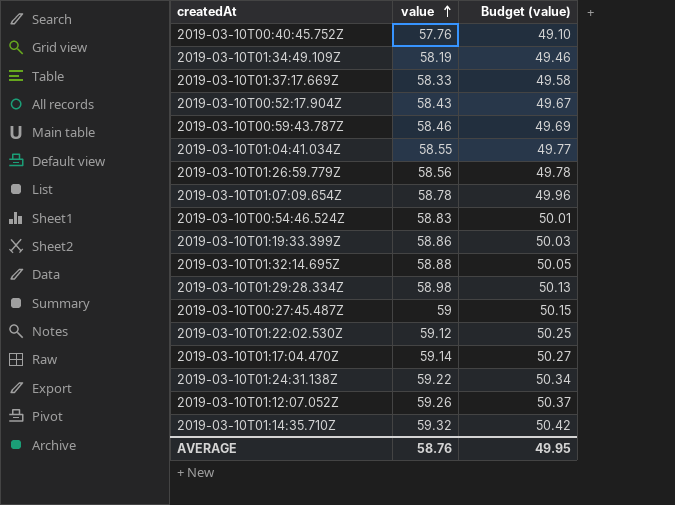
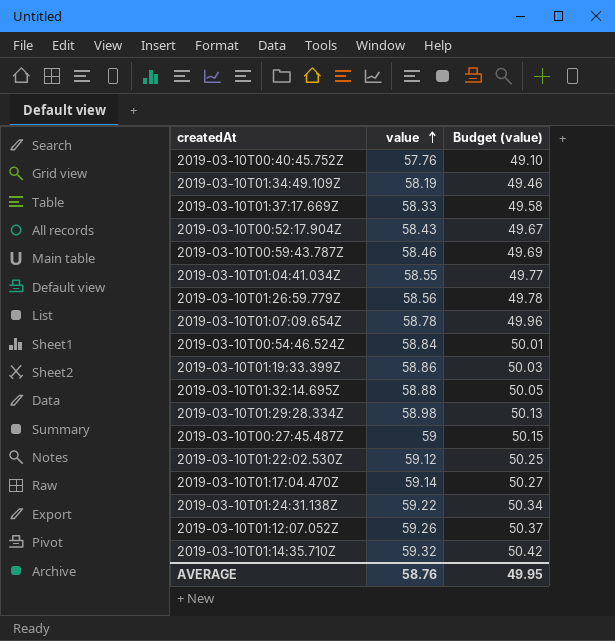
2019-03-10T00:54:46.524Z | value: 58.83 -> 58.84

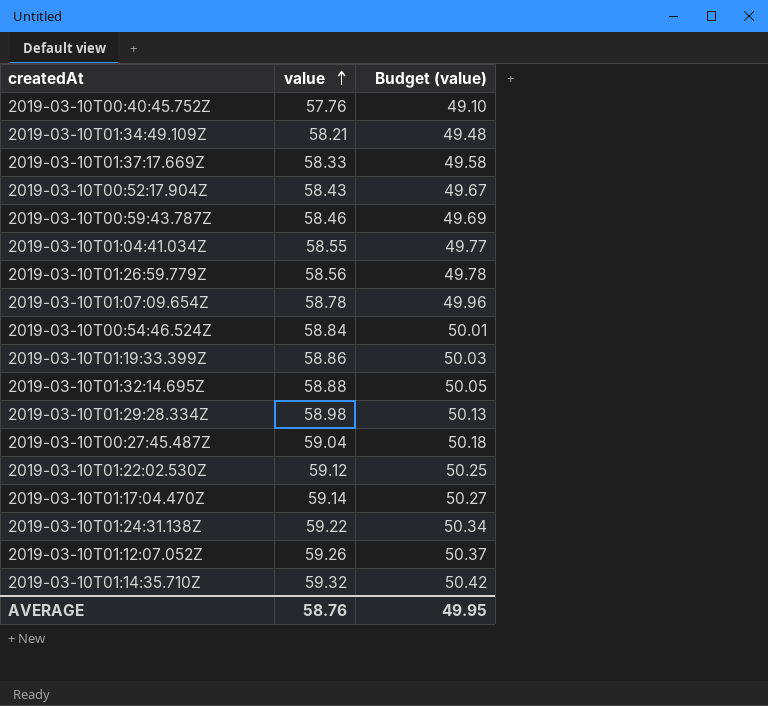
2019-03-10T01:34:49.109Z | value: 58.19 -> 58.21
2019-03-10T01:34:49.109Z | Budget (value): 49.46 -> 49.48
2019-03-10T00:27:45.487Z | value: 59 -> 59.04
2019-03-10T00:27:45.487Z | Budget (value): 50.15 -> 50.18

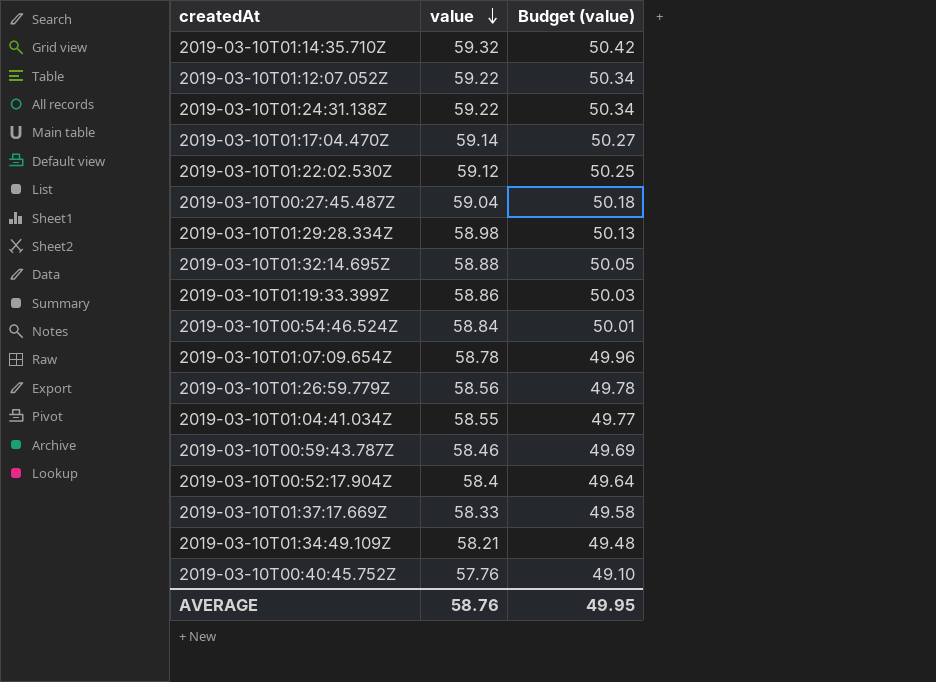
row order: value ascending -> value descending
2019-03-10T01:12:07.052Z | value: 59.26 -> 59.22
2019-03-10T01:12:07.052Z | Budget (value): 50.37 -> 50.34
2019-03-10T00:52:17.904Z | value: 58.43 -> 58.4
2019-03-10T00:52:17.904Z | Budget (value): 49.67 -> 49.64

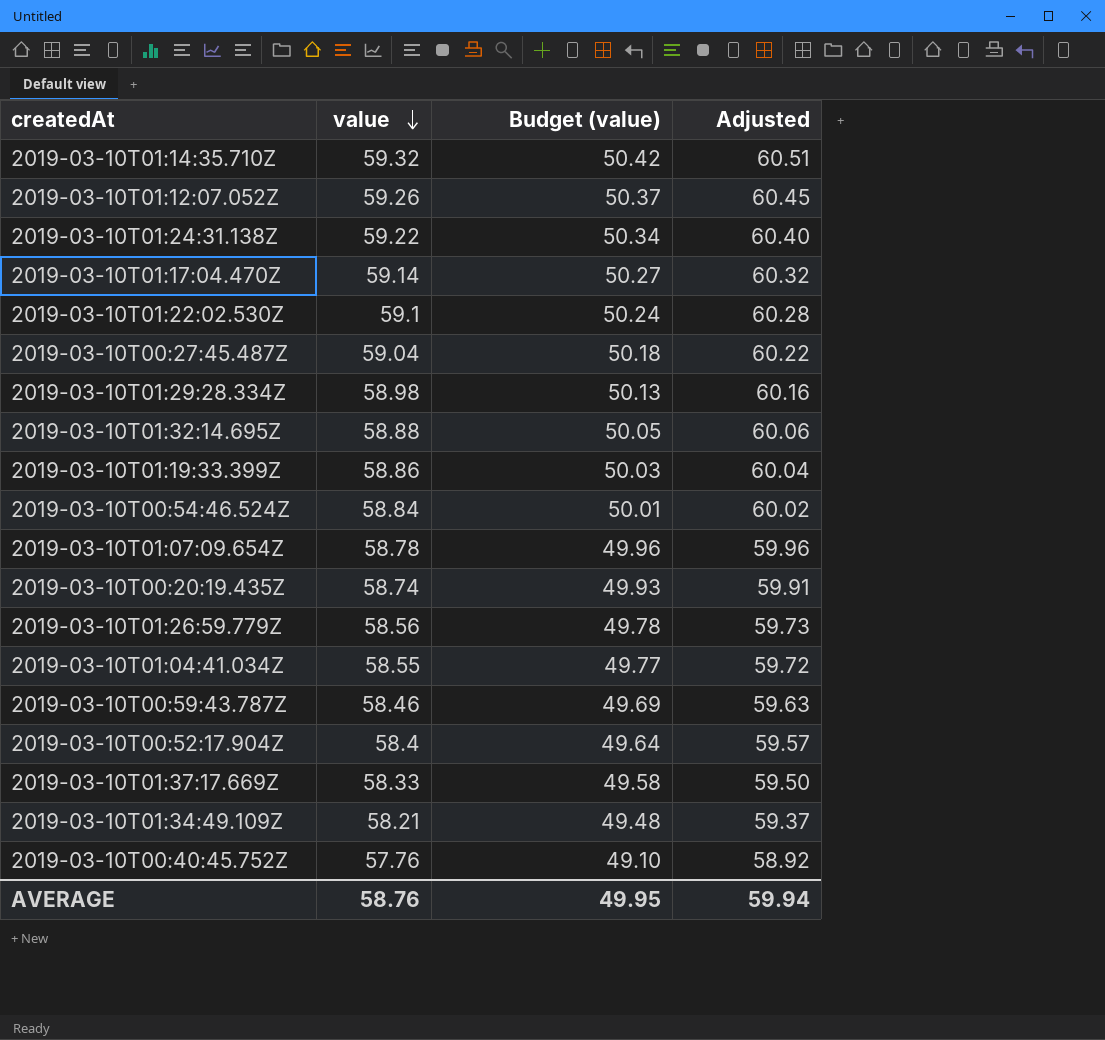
column Adjusted | formula: none -> [value] * 1.02
2019-03-10T01:12:07.052Z | value: 59.22 -> 59.26
2019-03-10T01:12:07.052Z | Budget (value): 50.34 -> 50.37
2019-03-10T01:22:02.530Z | value: 59.12 -> 59.1
2019-03-10T01:22:02.530Z | Budget (value): 50.25 -> 50.24
row 2019-03-10T00:20:19.435Z: none -> 58.74 | 49.93 | 59.91

